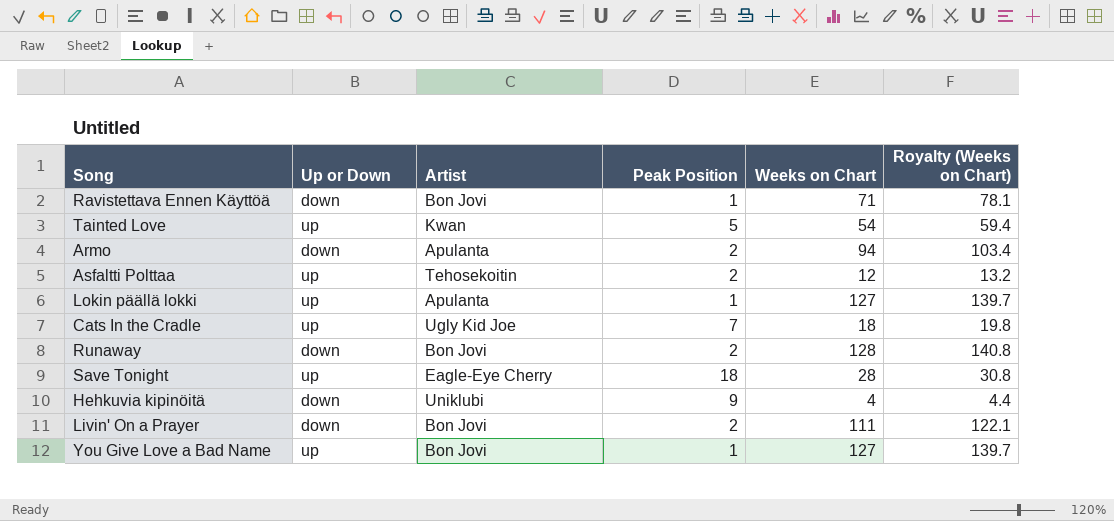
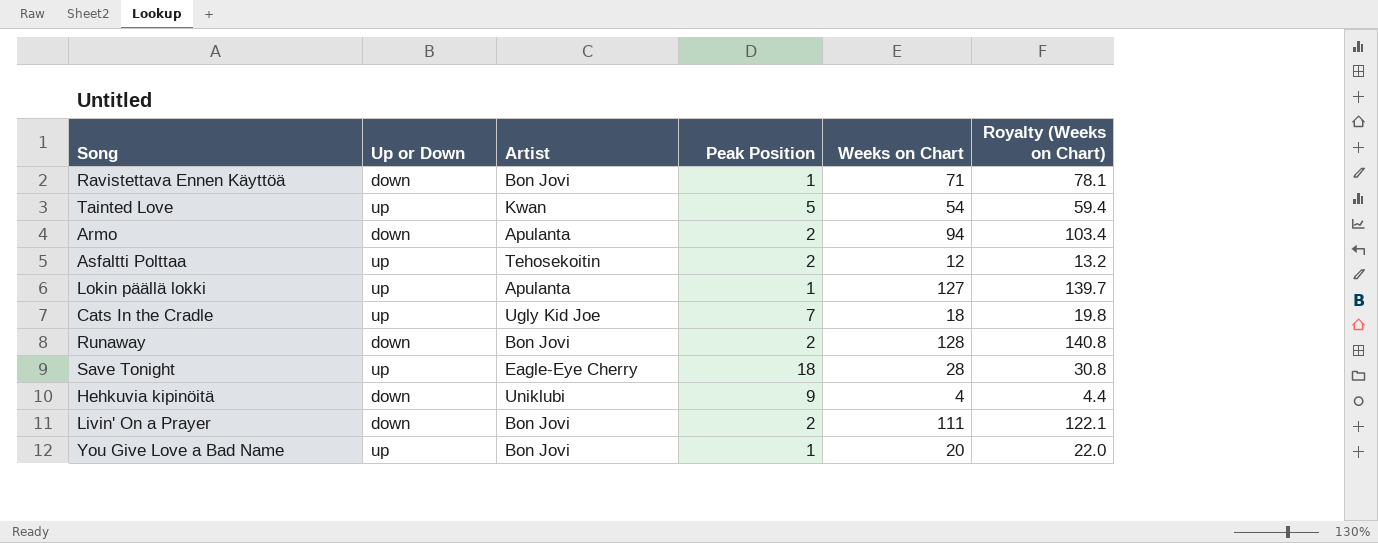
You Give Love a Bad Name | Weeks on Chart: 127 -> 20
You Give Love a Bad Name | Royalty (Weeks on Chart): 139.7 -> 22.0

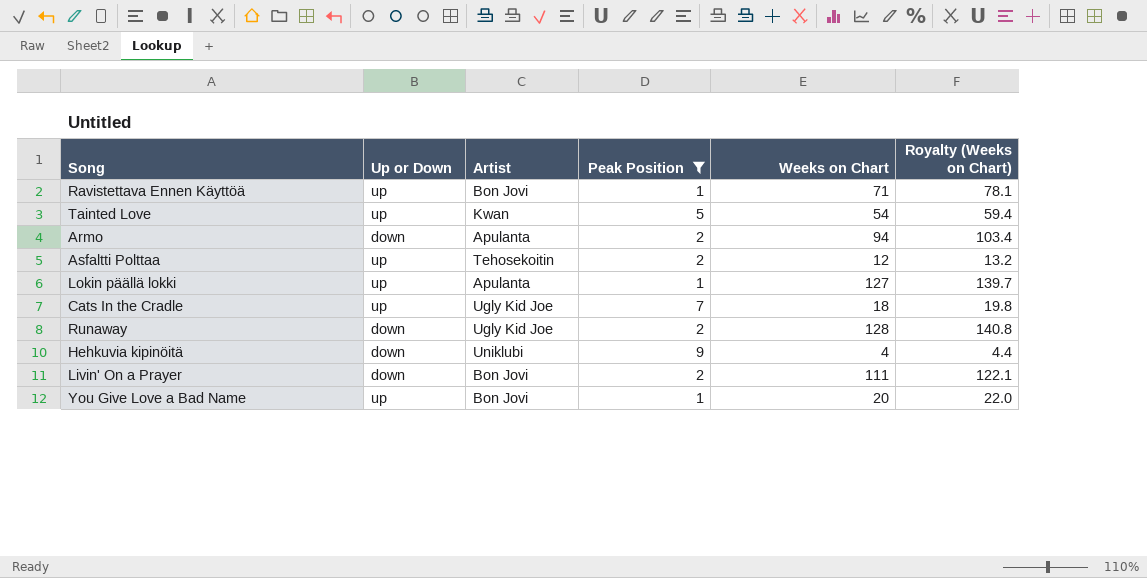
filter: none -> Peak Position != 18
Ravistettava Ennen Käyttöä | Up or Down: down -> up
Runaway | Artist: Bon Jovi -> Ugly Kid Joe

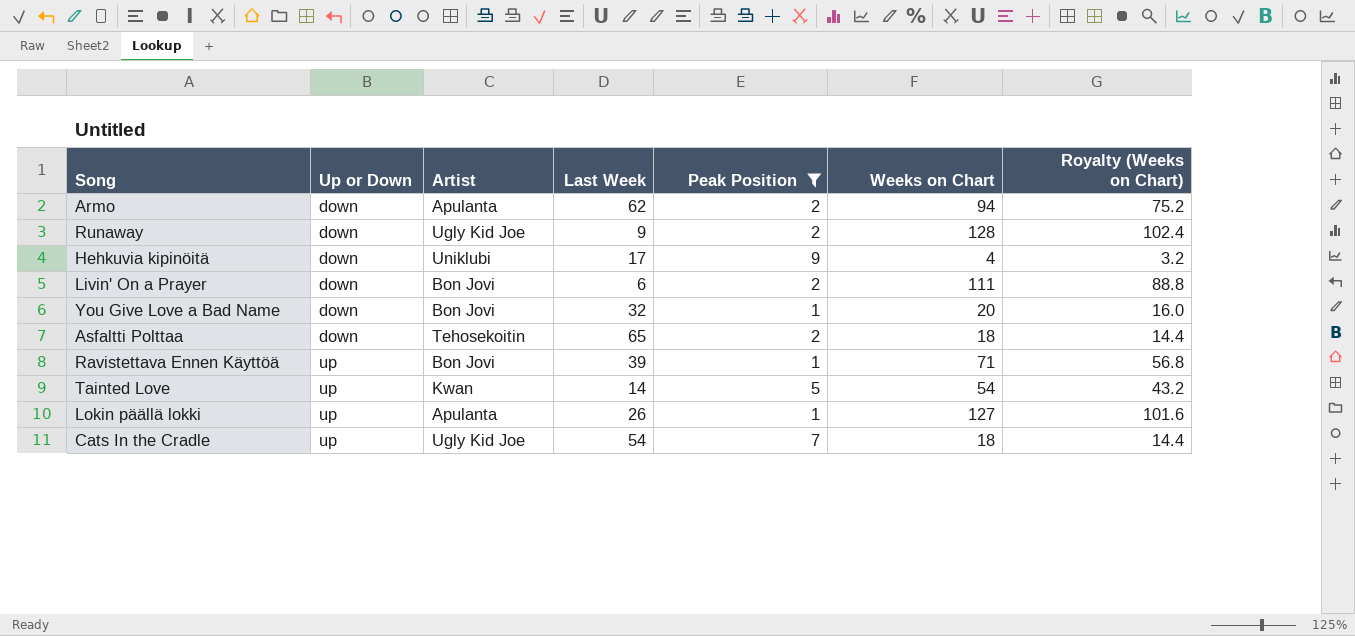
row order: none -> Up or Down ascending
column Last Week | position: none -> 4
column Royalty (Weeks on Chart) | formula: [Weeks on Chart] * 1.1 -> [Weeks on Chart] * 0.8
You Give Love a Bad Name | Up or Down: up -> down
Asfaltti Polttaa | Up or Down: up -> down
Asfaltti Polttaa | Weeks on Chart: 12 -> 18

